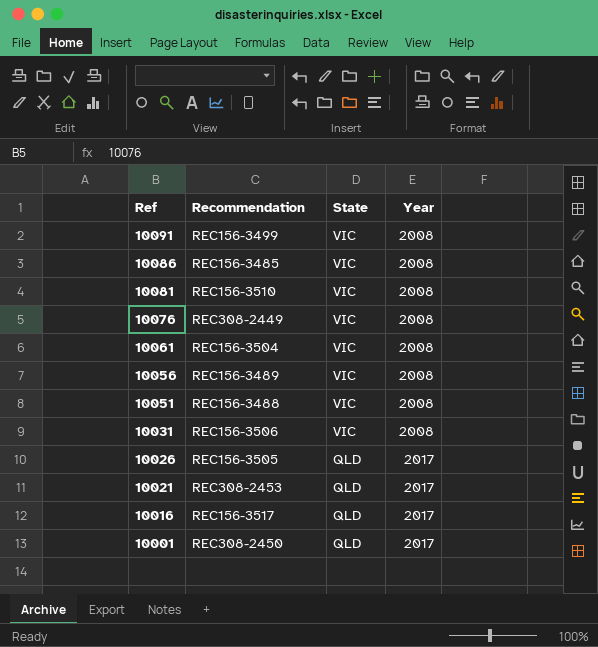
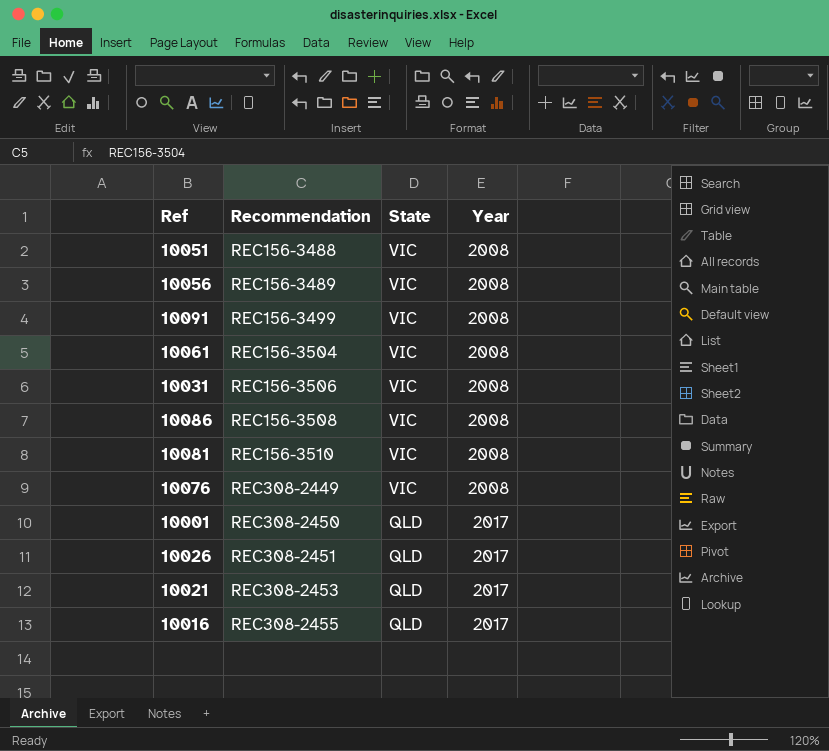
row order: Ref descending -> Recommendation ascending
10086 | Recommendation: REC156-3485 -> REC156-3508
10026 | Recommendation: REC156-3505 -> REC308-2451
10016 | Recommendation: REC156-3517 -> REC308-2455

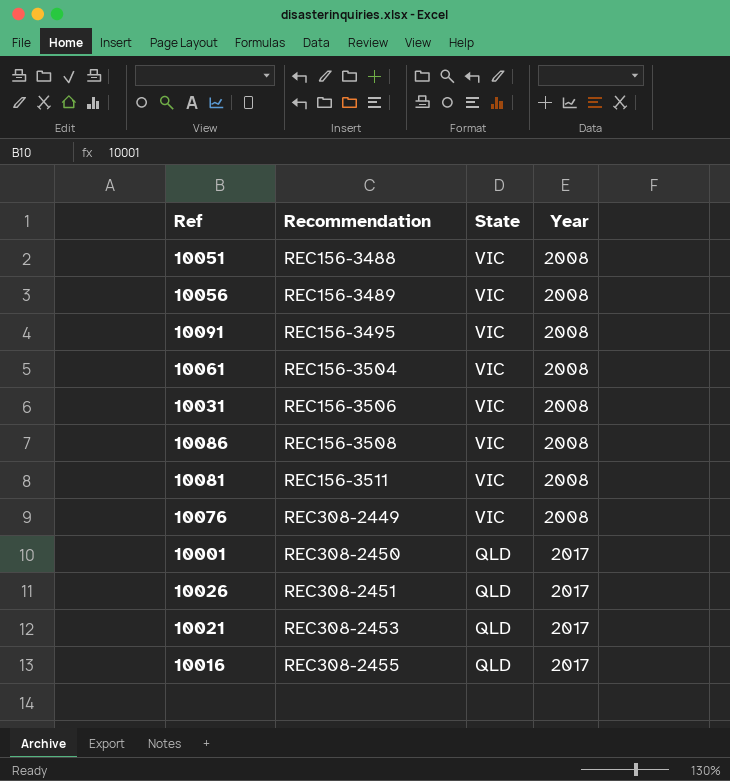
10091 | Recommendation: REC156-3499 -> REC156-3495
10081 | Recommendation: REC156-3510 -> REC156-3511

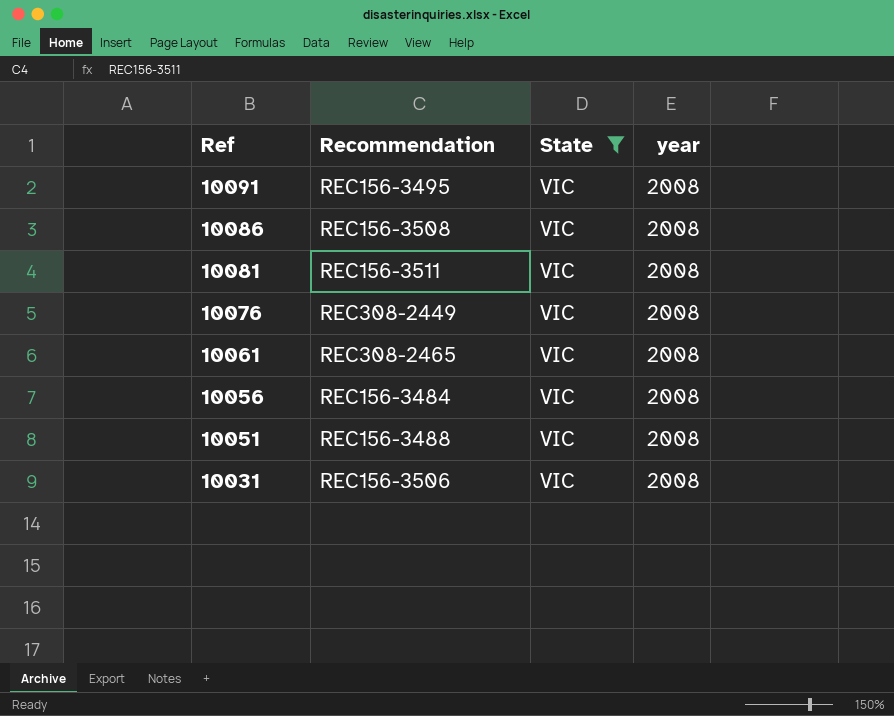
filter: none -> State = VIC
row order: Recommendation ascending -> Ref descending
column name: Year -> year
10061 | Recommendation: REC156-3504 -> REC308-2465
10056 | Recommendation: REC156-3489 -> REC156-3484

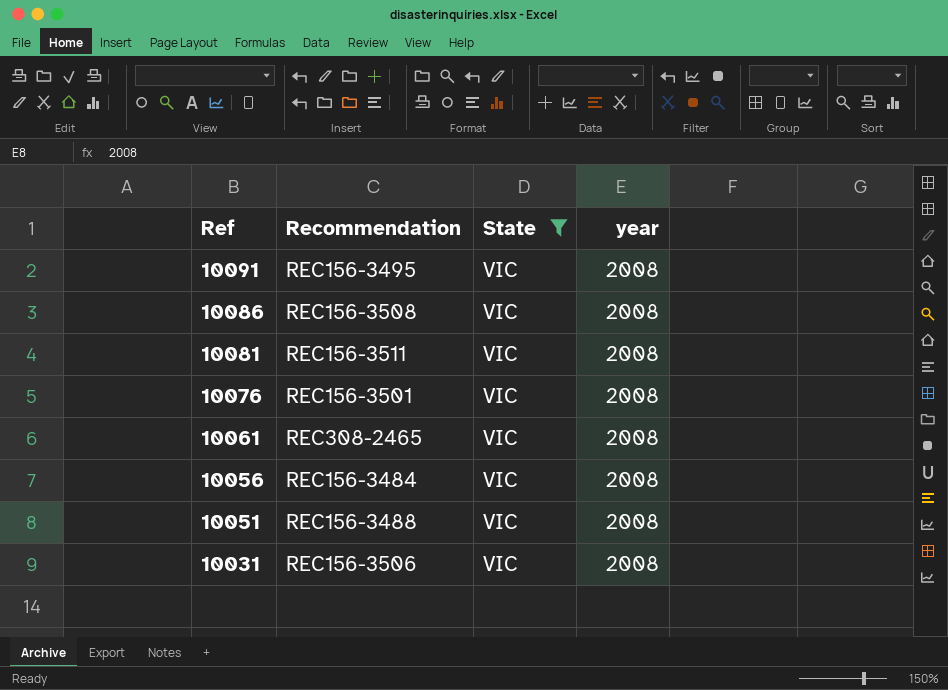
10076 | Recommendation: REC308-2449 -> REC156-3501

